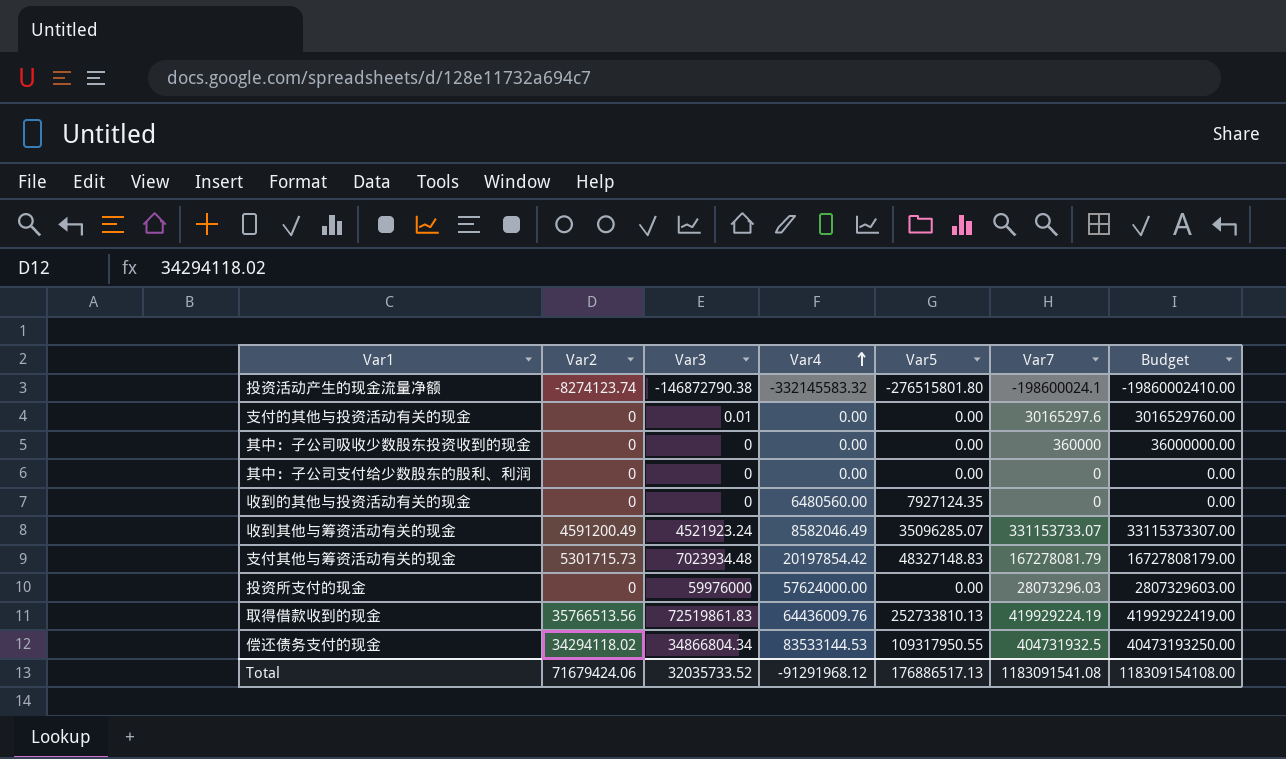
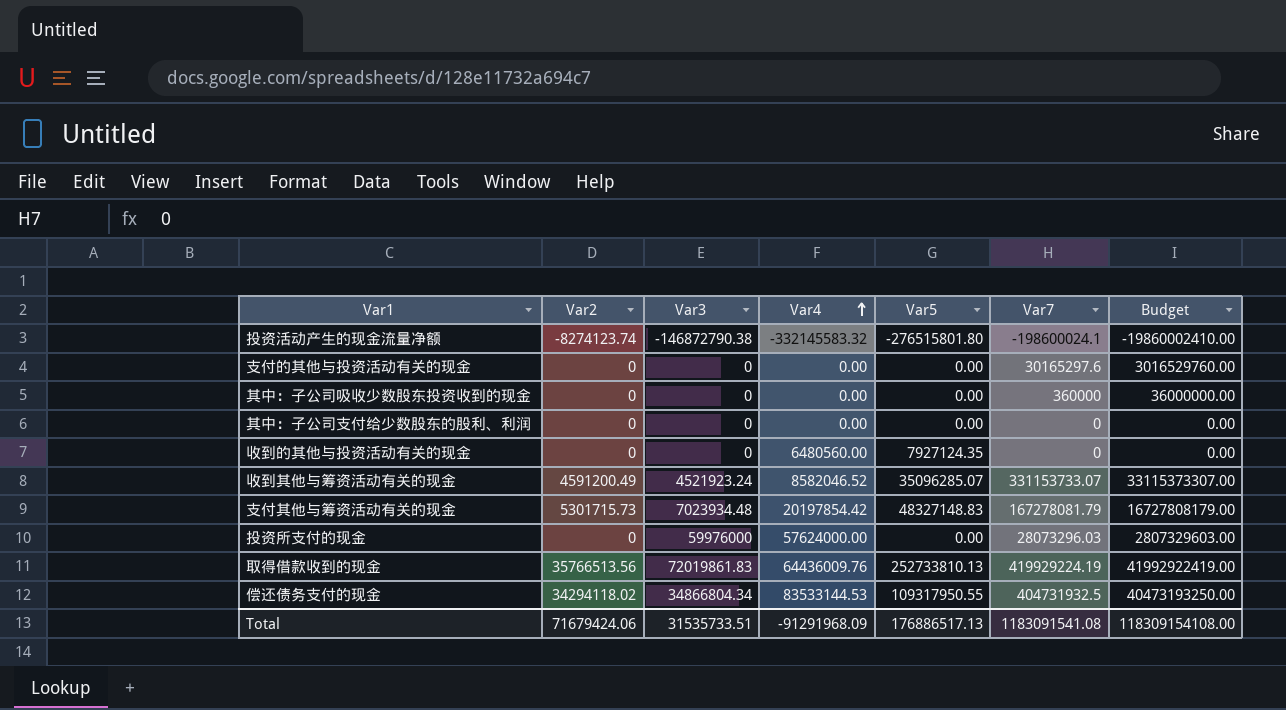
支付的其他与投资活动有关的现金 | Var3: 0.01 -> 0
收到其他与筹资活动有关的现金 | Var4: 8582046.49 -> 8582046.52
取得借款收到的现金 | Var3: 72519861.83 -> 72019861.83
Total | Var3: 32035733.52 -> 31535733.51
Total | Var4: -91291968.12 -> -91291968.09

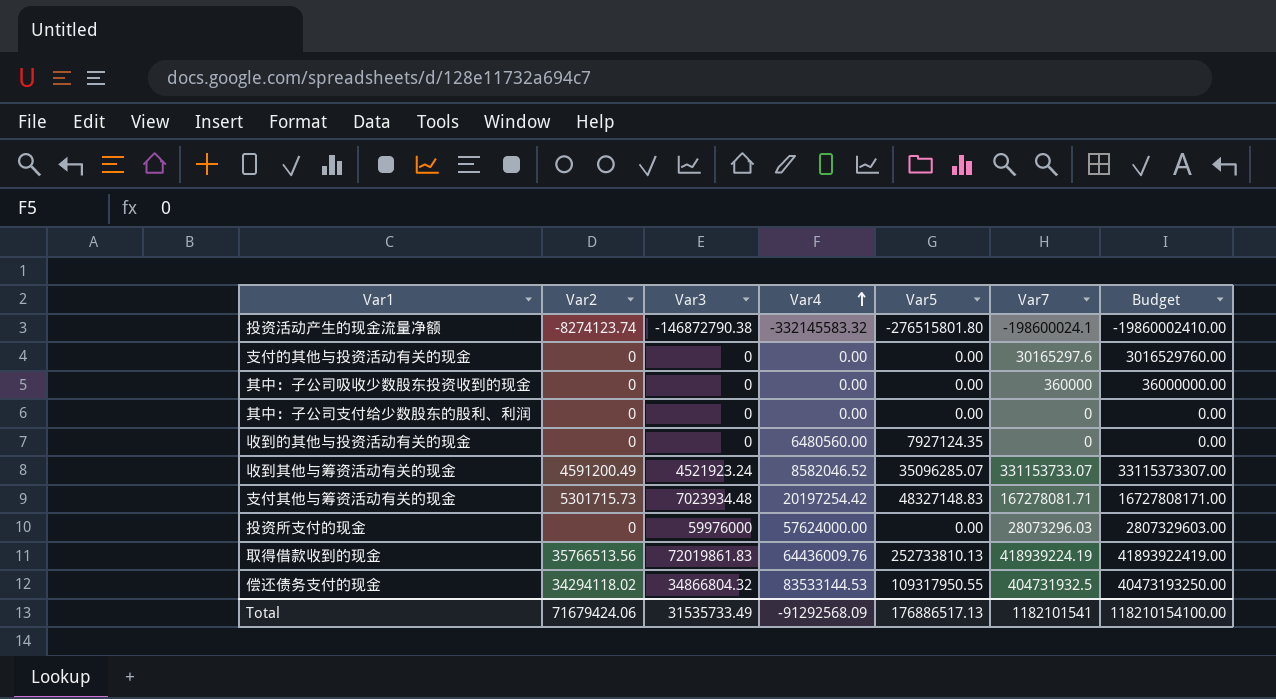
支付其他与筹资活动有关的现金 | Var4: 20197854.42 -> 20197254.42
支付其他与筹资活动有关的现金 | Var7: 167278081.79 -> 167278081.71
支付其他与筹资活动有关的现金 | Budget: 16727808179.00 -> 16727808171.00
取得借款收到的现金 | Var7: 419929224.19 -> 418939224.19
取得借款收到的现金 | Budget: 41992922419.00 -> 41893922419.00
偿还债务支付的现金 | Var3: 34866804.34 -> 34866804.32
Total | Var3: 31535733.51 -> 31535733.49
Total | Var4: -91291968.09 -> -91292568.09
Total | Var7: 1183091541.08 -> 1182101541
Total | Budget: 118309154108.00 -> 118210154100.00

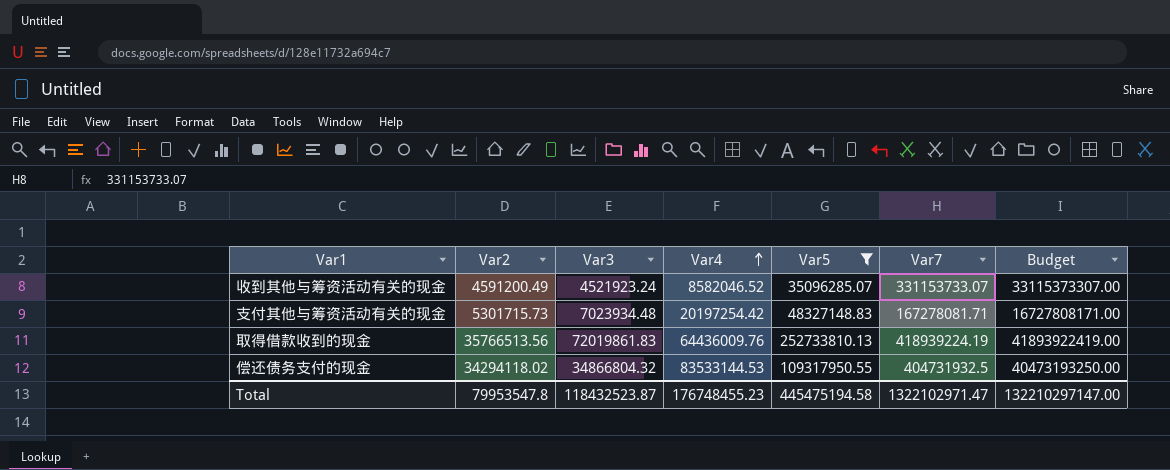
filter: none -> Var5 >= 35096285.07
Total | Var2: 71679424.06 -> 79953547.8
Total | Var3: 31535733.49 -> 118432523.87
Total | Var4: -91292568.09 -> 176748455.23
Total | Var5: 176886517.13 -> 445475194.58
Total | Var7: 1182101541 -> 1322102971.47
Total | Budget: 118210154100.00 -> 132210297147.00

